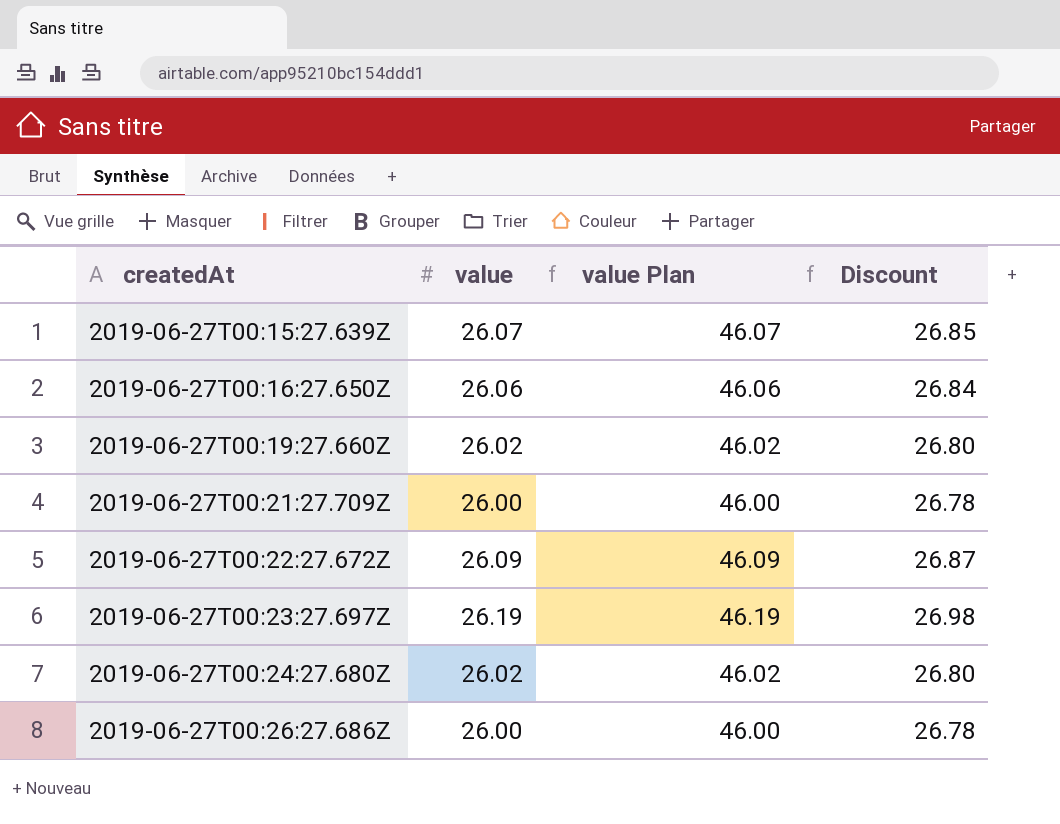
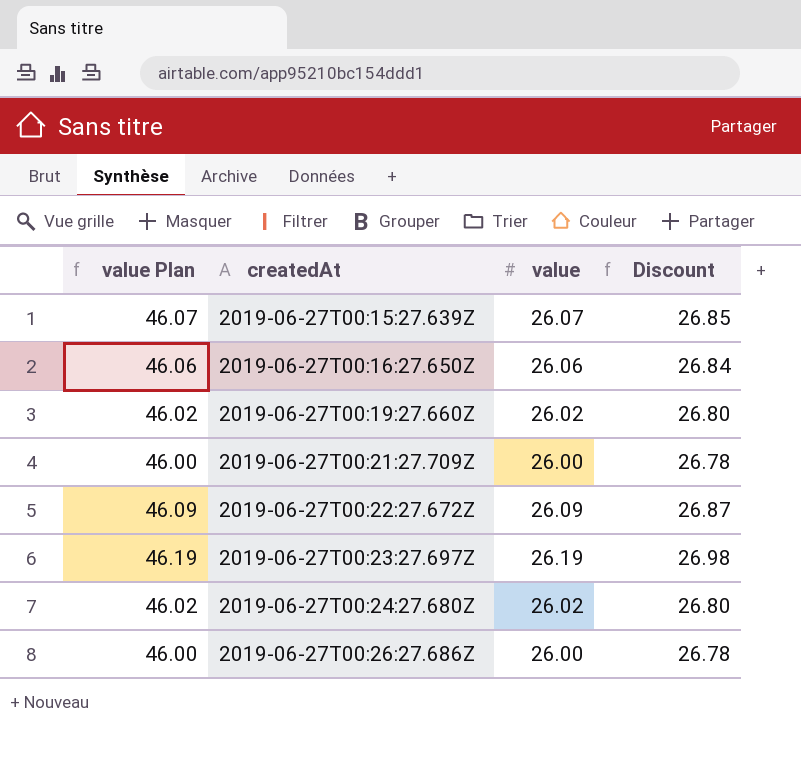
column value Plan | position: 3 -> 1

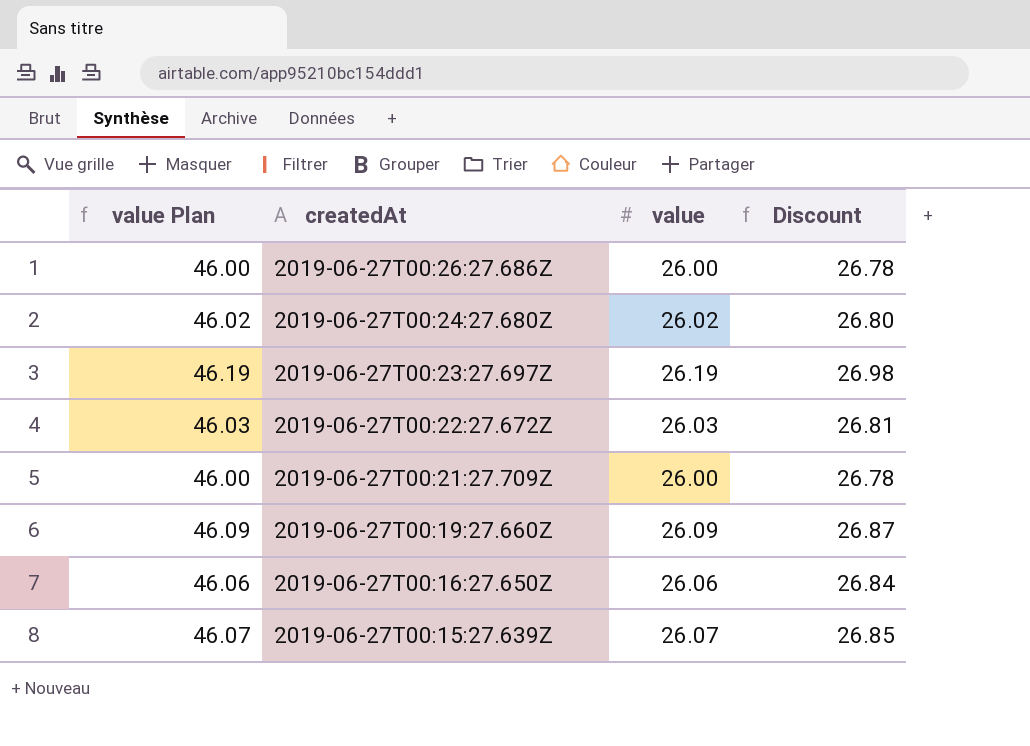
row order: createdAt ascending -> createdAt descending
2019-06-27T00:22:27.672Z | value Plan: 46.09 -> 46.03
2019-06-27T00:22:27.672Z | value: 26.09 -> 26.03
2019-06-27T00:22:27.672Z | Discount: 26.87 -> 26.81
2019-06-27T00:19:27.660Z | value Plan: 46.02 -> 46.09
2019-06-27T00:19:27.660Z | value: 26.02 -> 26.09
2019-06-27T00:19:27.660Z | Discount: 26.80 -> 26.87

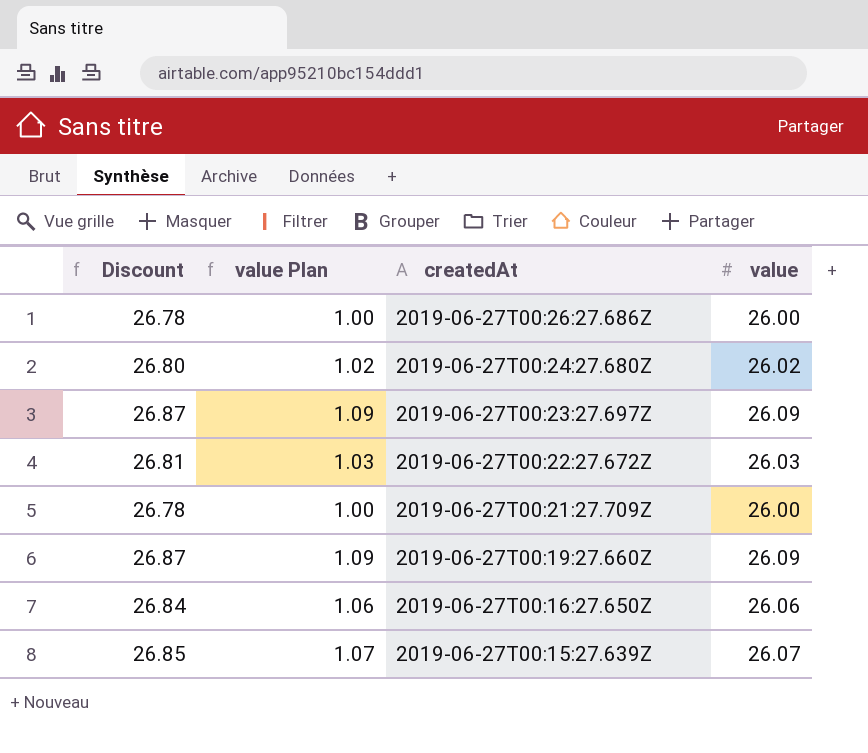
column Discount | position: 4 -> 1
column value Plan | formula: [value] + 20 -> [value] - 25
2019-06-27T00:23:27.697Z | Discount: 26.98 -> 26.87
2019-06-27T00:23:27.697Z | value: 26.19 -> 26.09

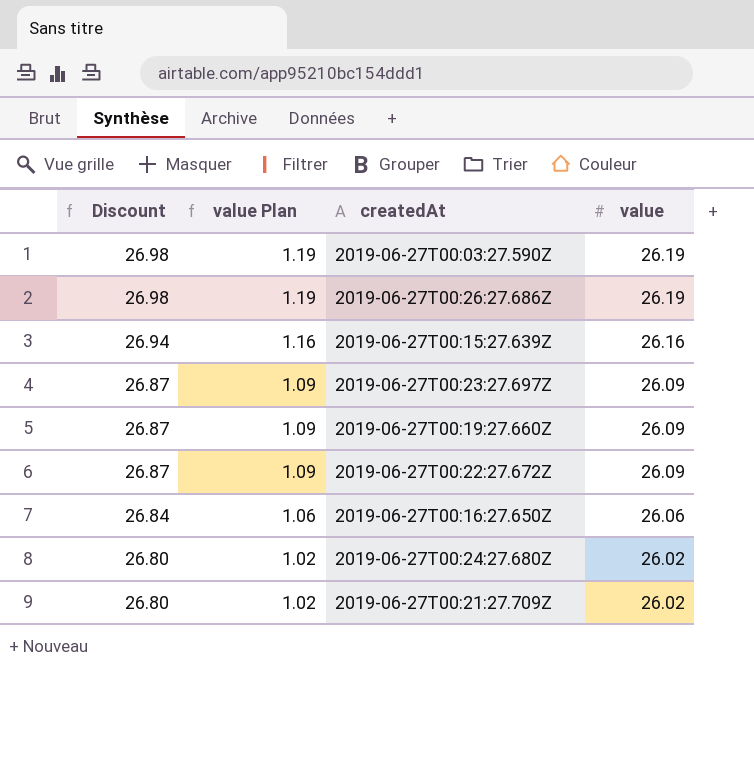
row order: createdAt descending -> Discount descending
row 2019-06-27T00:03:27.590Z: none -> 26.98 | 1.19 | 26.19
2019-06-27T00:26:27.686Z | Discount: 26.78 -> 26.98
2019-06-27T00:26:27.686Z | value Plan: 1.00 -> 1.19
2019-06-27T00:26:27.686Z | value: 26.00 -> 26.19
2019-06-27T00:15:27.639Z | Discount: 26.85 -> 26.94
2019-06-27T00:15:27.639Z | value Plan: 1.07 -> 1.16
2019-06-27T00:15:27.639Z | value: 26.07 -> 26.16
2019-06-27T00:22:27.672Z | Discount: 26.81 -> 26.87
2019-06-27T00:22:27.672Z | value Plan: 1.03 -> 1.09
2019-06-27T00:22:27.672Z | value: 26.03 -> 26.09
2019-06-27T00:21:27.709Z | Discount: 26.78 -> 26.80
2019-06-27T00:21:27.709Z | value Plan: 1.00 -> 1.02
2019-06-27T00:21:27.709Z | value: 26.00 -> 26.02

